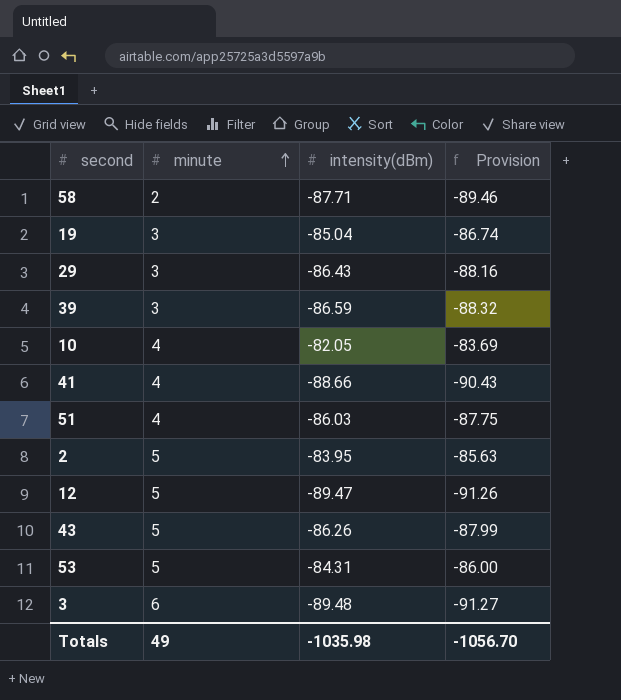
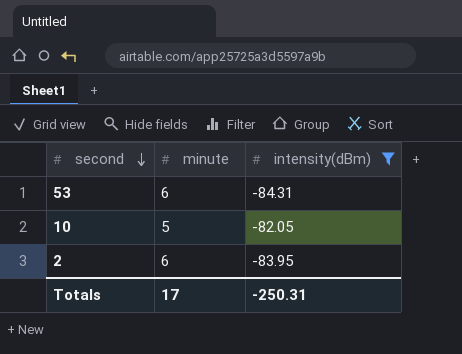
filter: none -> intensity(dBm) >= -84.31
row order: minute ascending -> second descending
column Provision | formula: [intensity(dBm)] * 1.02 -> none
53 | minute: 5 -> 6
10 | minute: 4 -> 5
2 | minute: 5 -> 6
Totals | minute: 49 -> 17
Totals | intensity(dBm): -1035.98 -> -250.31

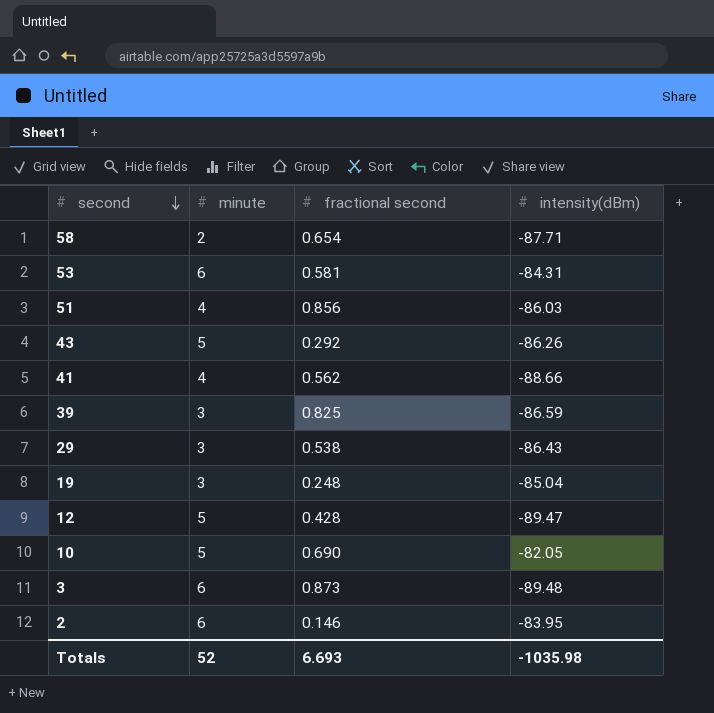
filter: intensity(dBm) >= -84.31 -> none
column fractional second | position: none -> 3
Totals | minute: 17 -> 52
Totals | intensity(dBm): -250.31 -> -1035.98

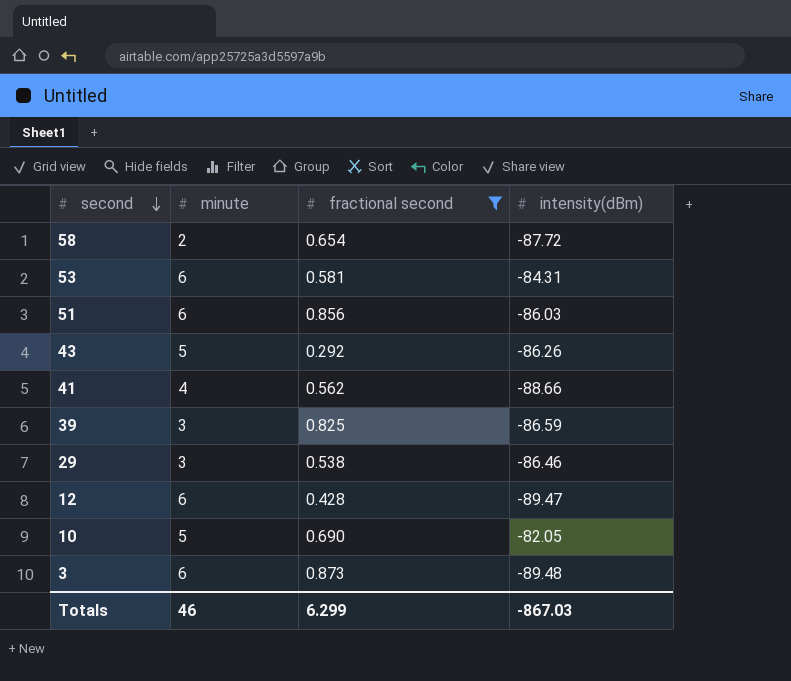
filter: none -> fractional second >= 0.292
58 | intensity(dBm): -87.71 -> -87.72
51 | minute: 4 -> 6
29 | intensity(dBm): -86.43 -> -86.46
12 | minute: 5 -> 6
Totals | minute: 52 -> 46
Totals | fractional second: 6.693 -> 6.299
Totals | intensity(dBm): -1035.98 -> -867.03

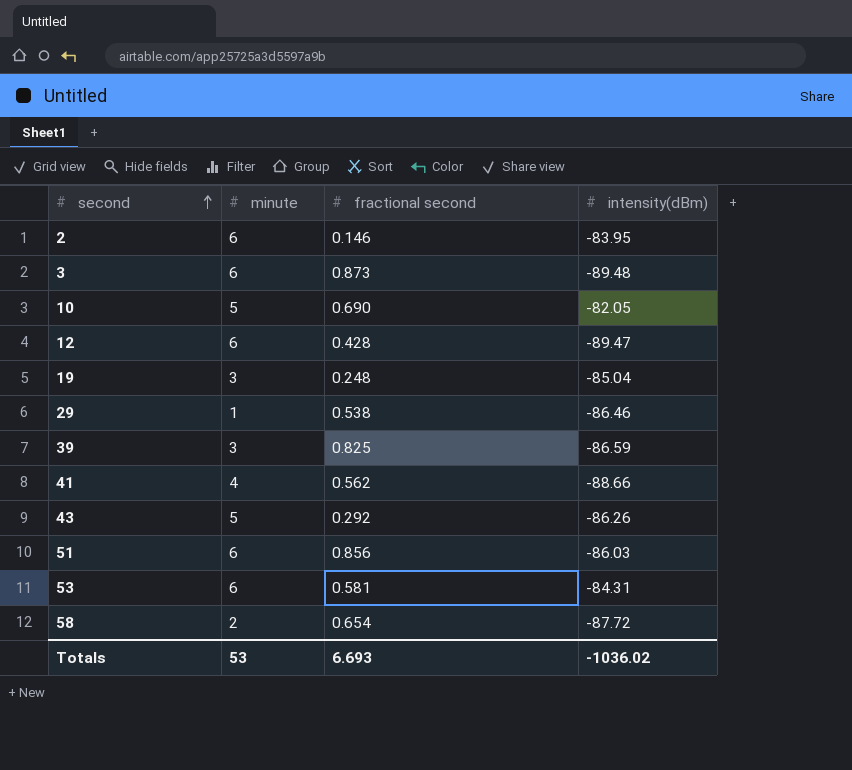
filter: fractional second >= 0.292 -> none
row order: second descending -> second ascending
29 | minute: 3 -> 1
Totals | minute: 46 -> 53
Totals | fractional second: 6.299 -> 6.693
Totals | intensity(dBm): -867.03 -> -1036.02

